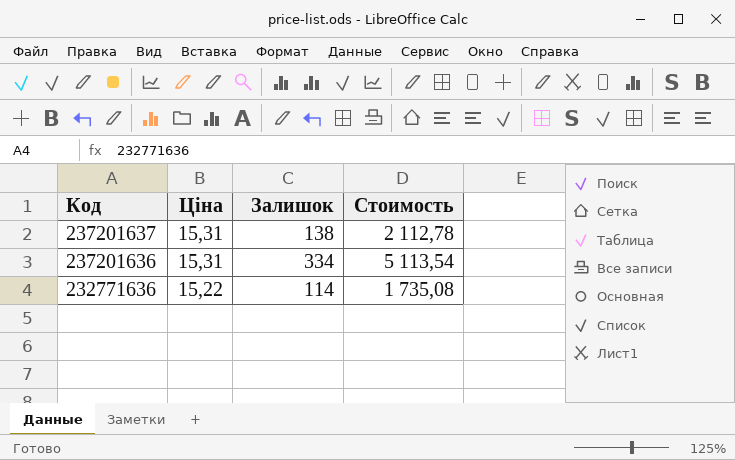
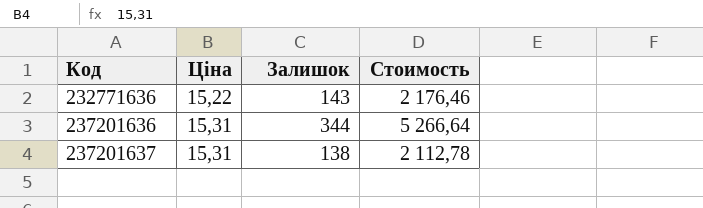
row order: Код descending -> Код ascending
232771636 | Залишок: 114 -> 143
232771636 | Стоимость: 1 735,08 -> 2 176,46
237201636 | Залишок: 334 -> 344
237201636 | Стоимость: 5 113,54 -> 5 266,64

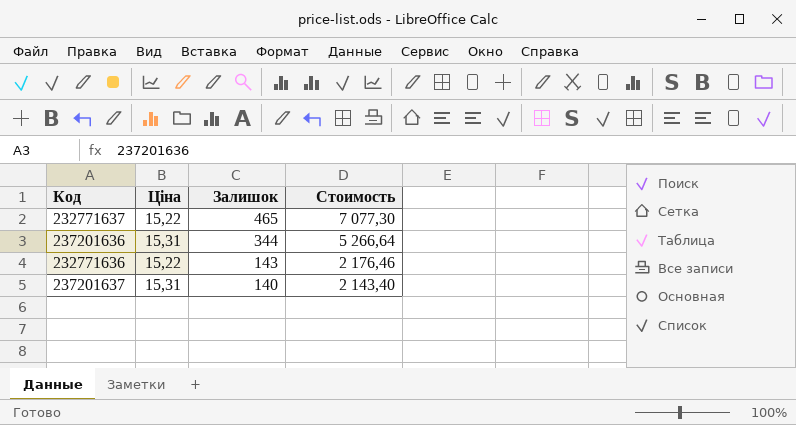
row order: Код ascending -> Залишок descending
row 232771637: none -> 15,22 | 465 | 7 077,30
237201637 | Залишок: 138 -> 140
237201637 | Стоимость: 2 112,78 -> 2 143,40

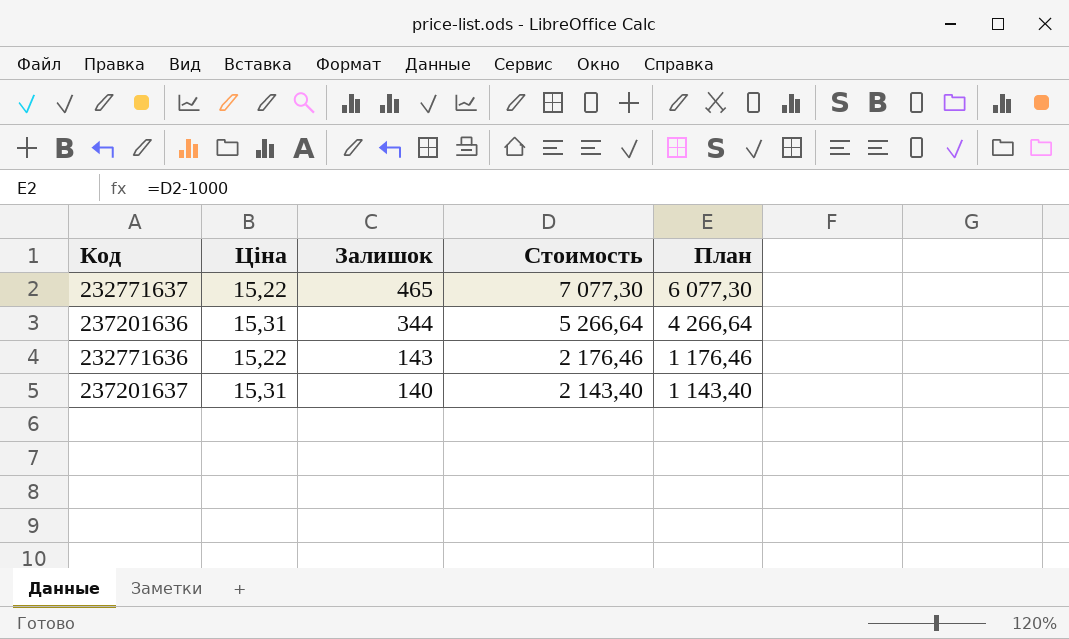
column План | formula: none -> [Стоимость] - 1000

